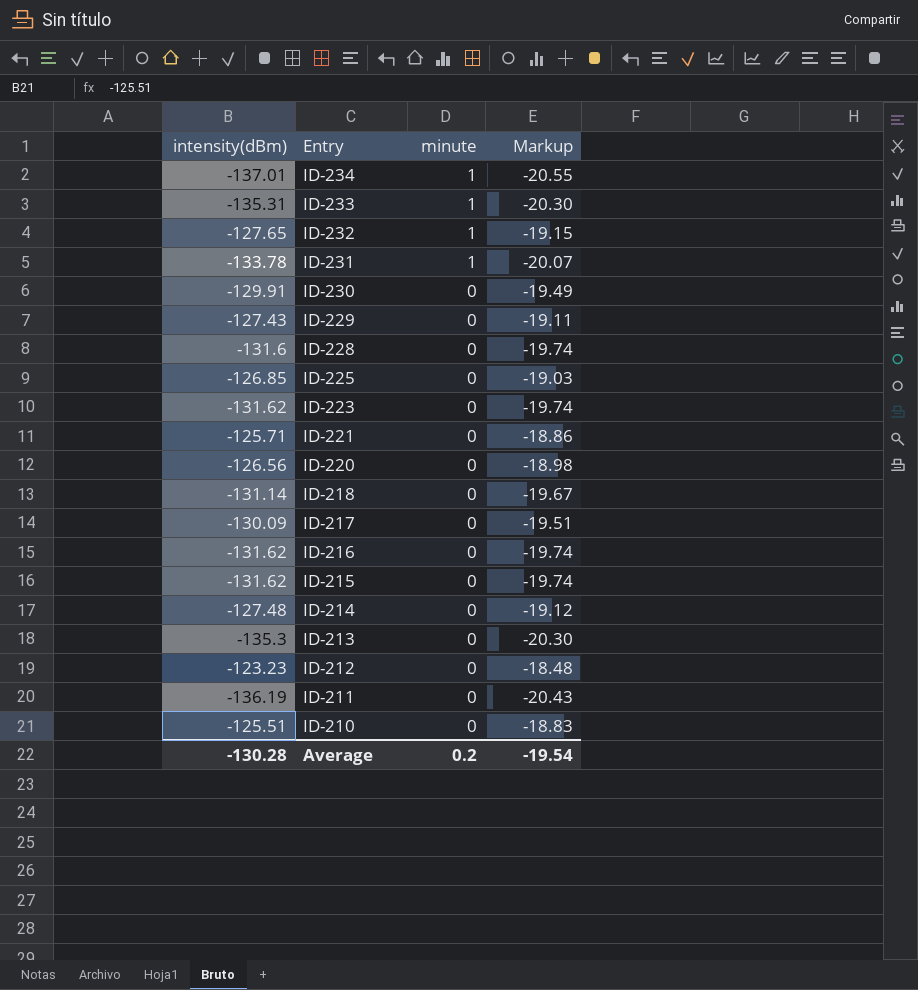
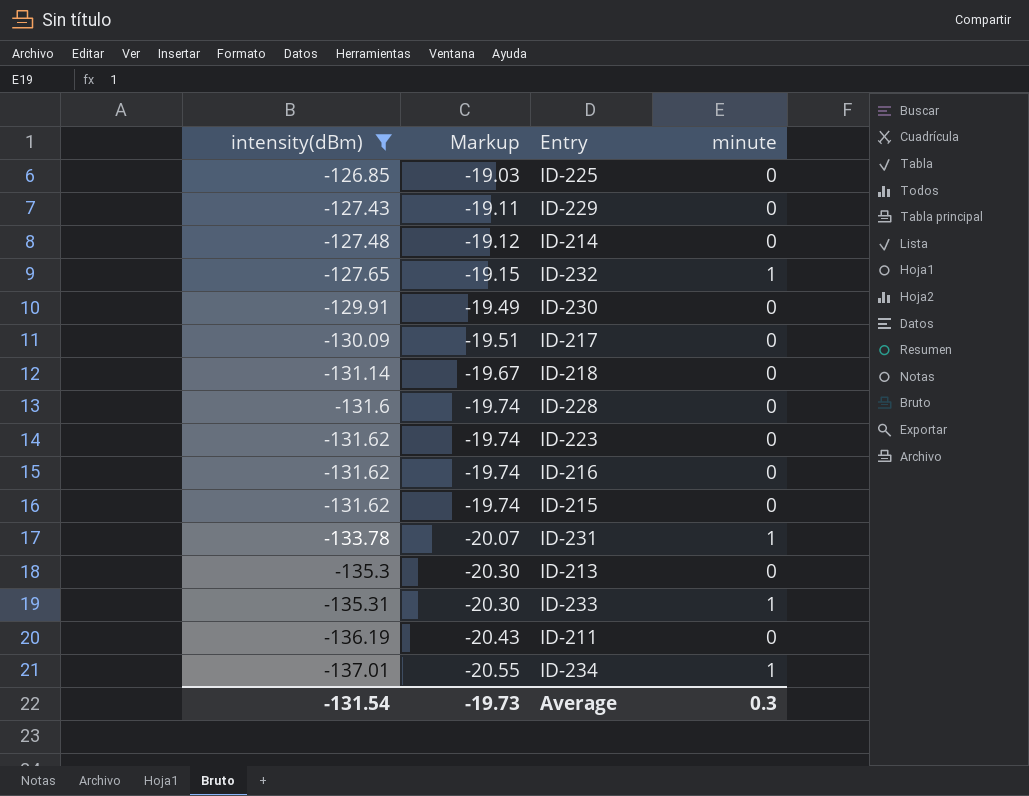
filter: none -> intensity(dBm) <= -126.85
row order: Entry descending -> intensity(dBm) descending
column Markup | position: 4 -> 2
Average | intensity(dBm): -130.28 -> -131.54
Average | Markup: -19.54 -> -19.73
Average | minute: 0.2 -> 0.3

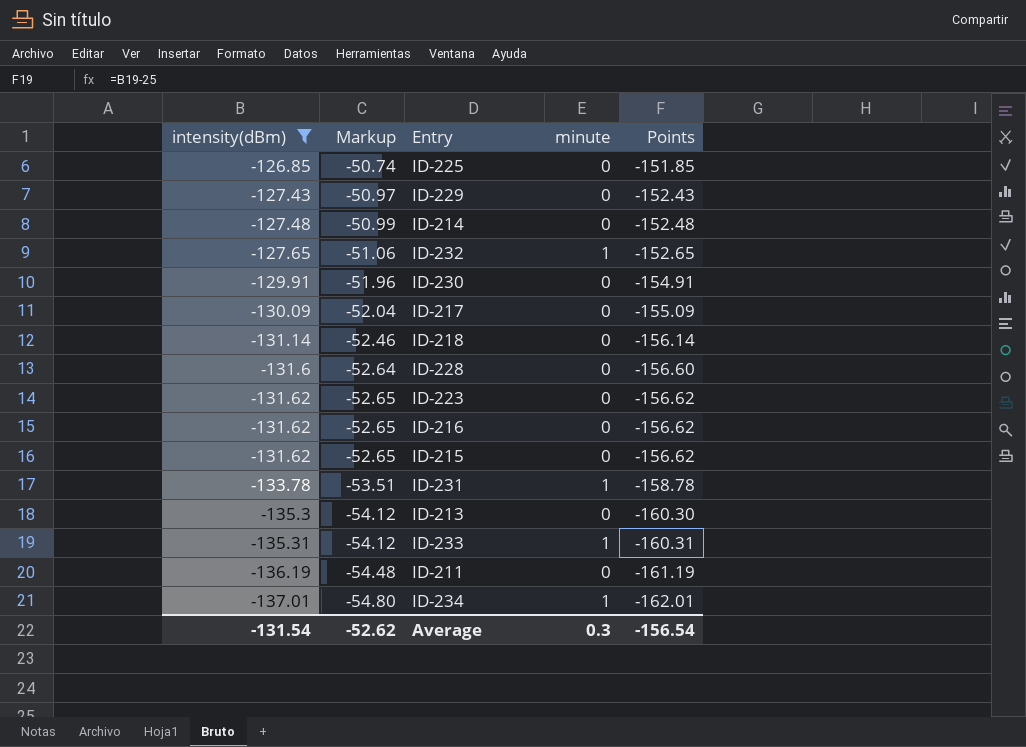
column Markup | formula: [intensity(dBm)] * 0.15 -> [intensity(dBm)] * 0.4
column Points | formula: none -> [intensity(dBm)] - 25
Average | Markup: -19.73 -> -52.62

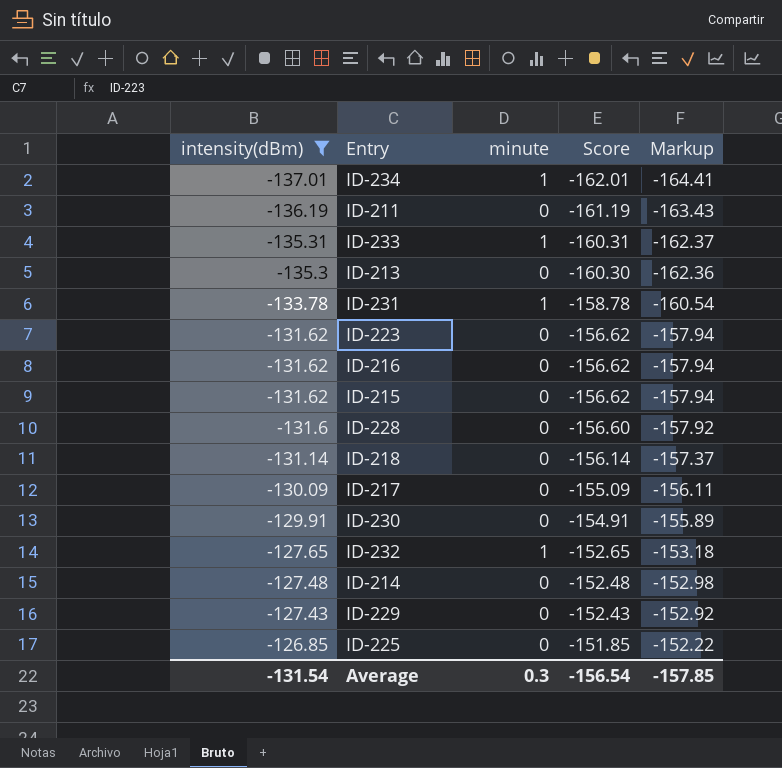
row order: intensity(dBm) descending -> intensity(dBm) ascending
column name: Points -> Score
column Markup | formula: [intensity(dBm)] * 0.4 -> [intensity(dBm)] * 1.2
column Markup | position: 2 -> 5
Average | Markup: -52.62 -> -157.85

